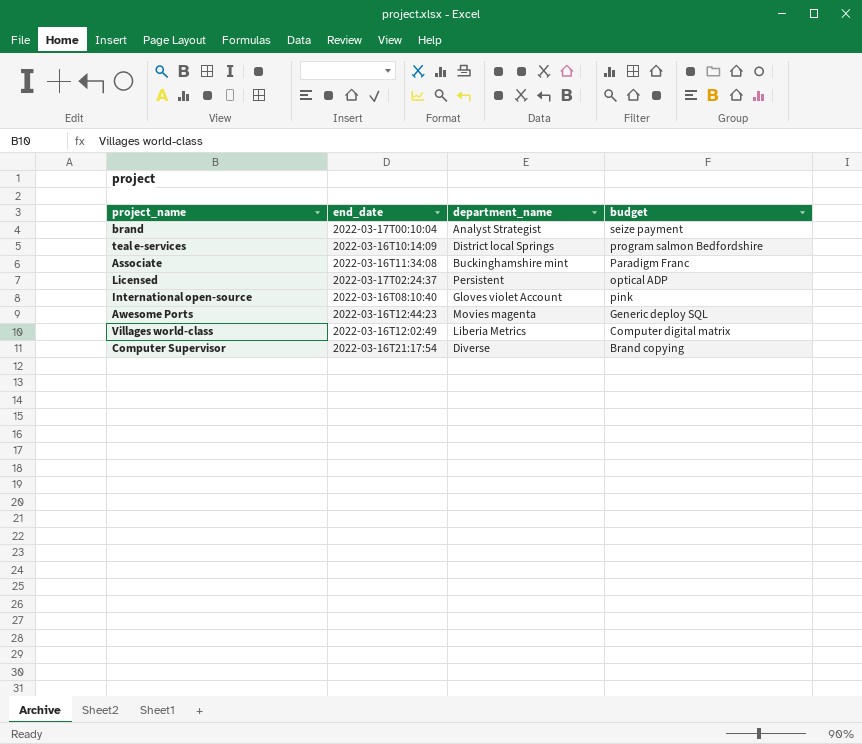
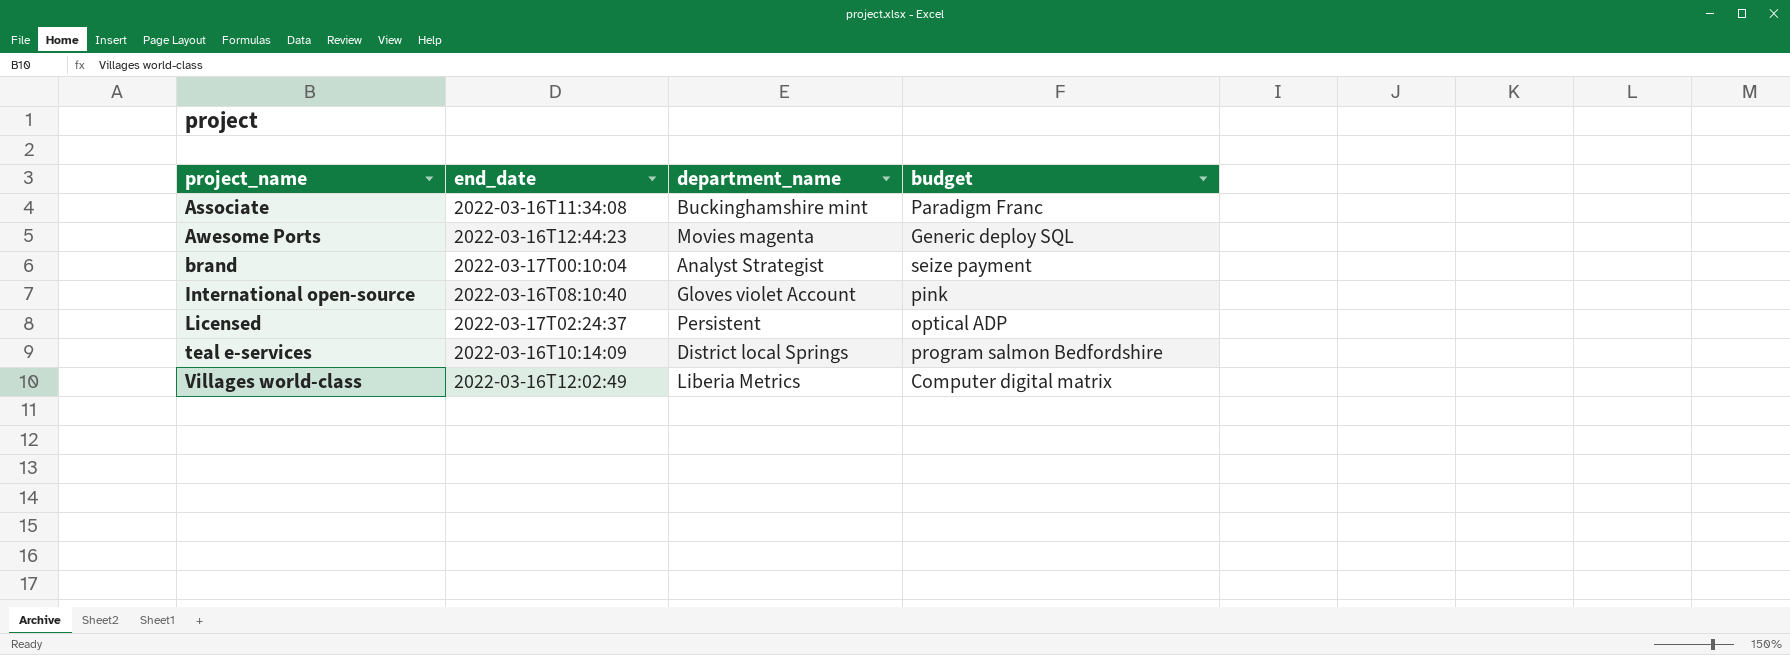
row order: none -> project_name ascending
row Computer Supervisor: 2022-03-16T21:17:54 | Diverse | Brand copying -> none

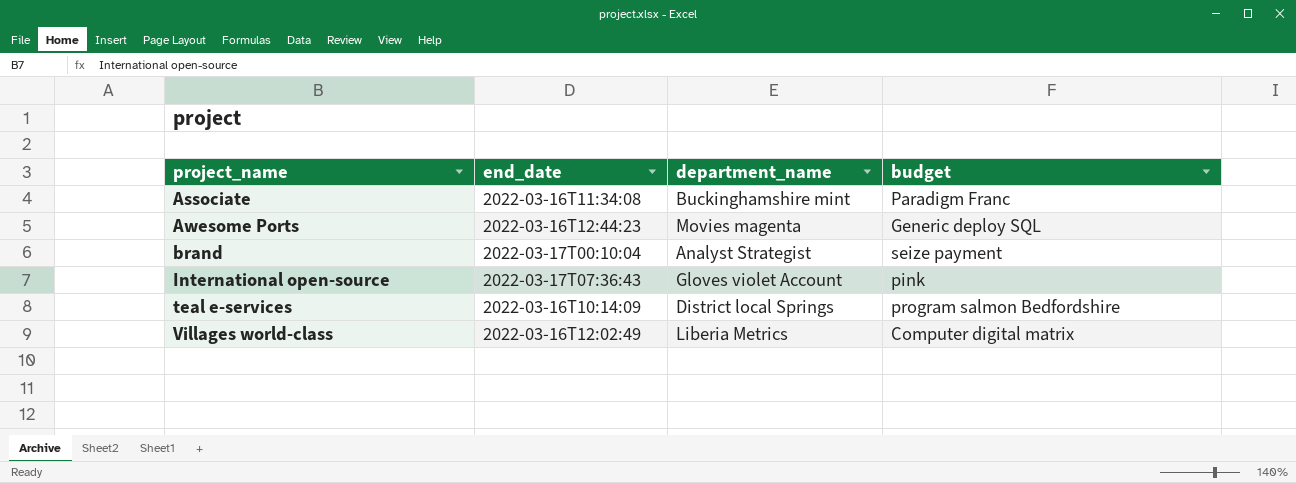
row Licensed: 2022-03-17T02:24:37 | Persistent | optical ADP -> none
International open-source | end_date: 2022-03-16T08:10:40 -> 2022-03-17T07:36:43

